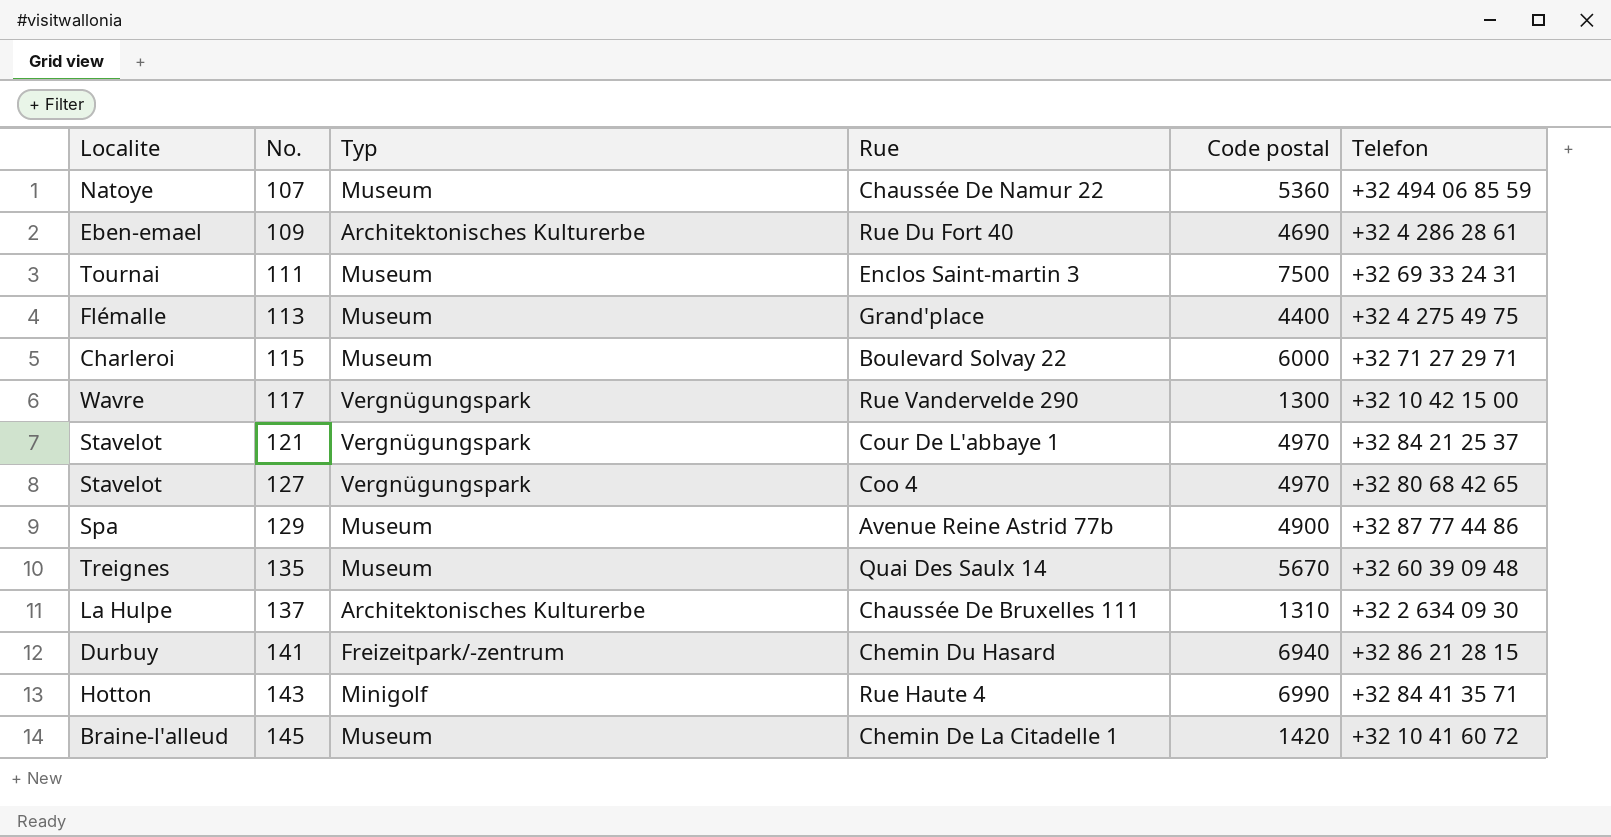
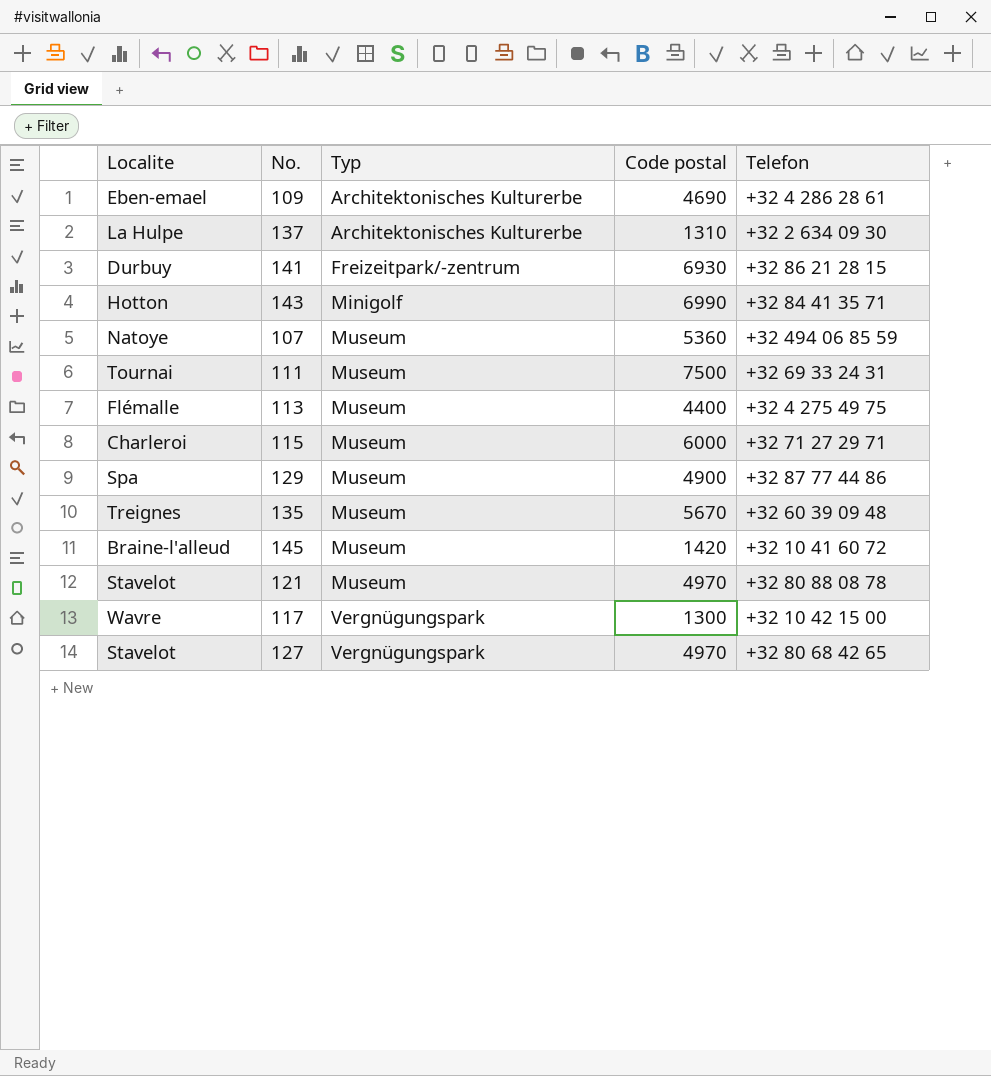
row order: No. ascending -> Typ ascending
column Rue | position: 4 -> none
141 | Code postal: 6940 -> 6930
121 | Typ: Vergnügungspark -> Museum
121 | Telefon: +32 84 21 25 37 -> +32 80 88 08 78

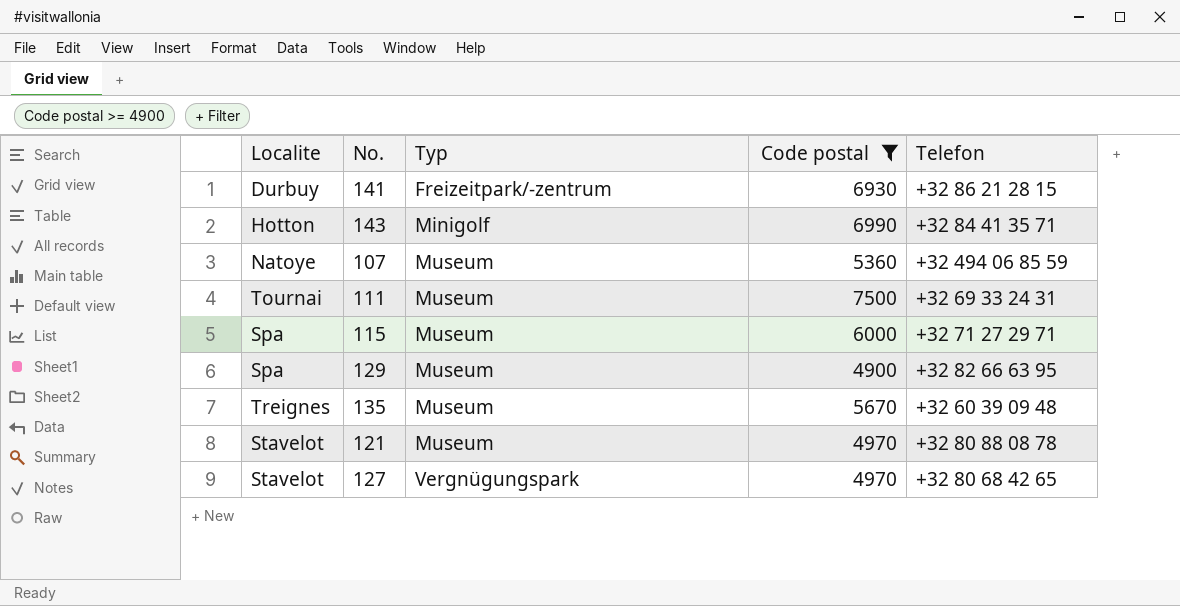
filter: none -> Code postal >= 4900
115 | Localite: Charleroi -> Spa
129 | Telefon: +32 87 77 44 86 -> +32 82 66 63 95

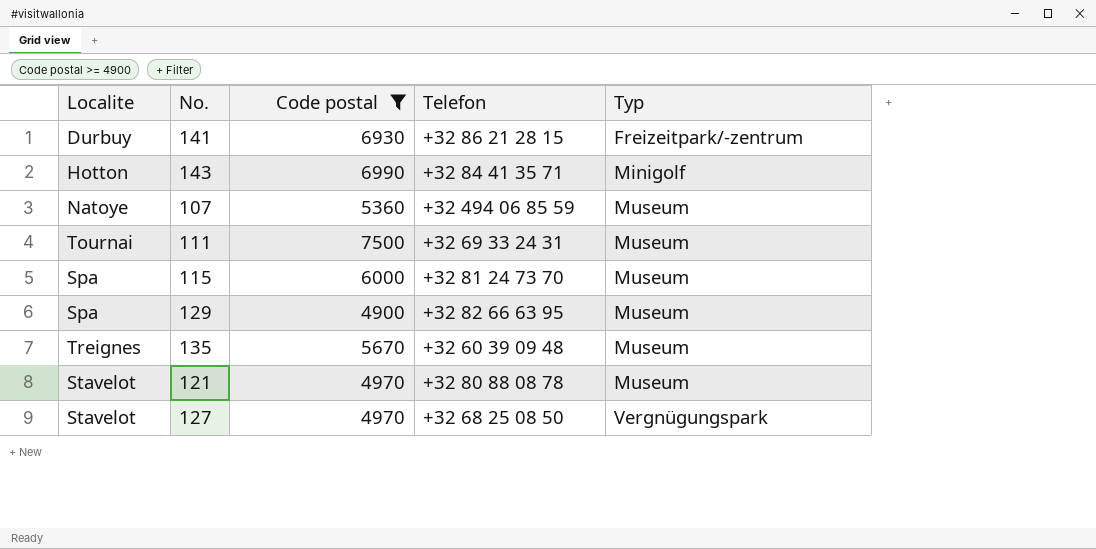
column Typ | position: 3 -> 5
115 | Telefon: +32 71 27 29 71 -> +32 81 24 73 70
127 | Telefon: +32 80 68 42 65 -> +32 68 25 08 50

